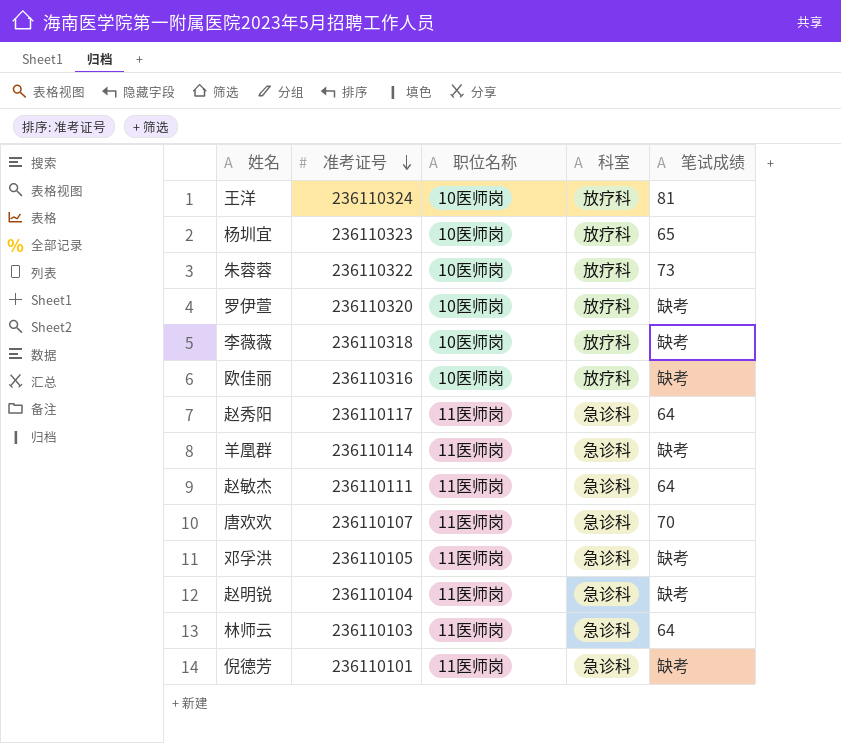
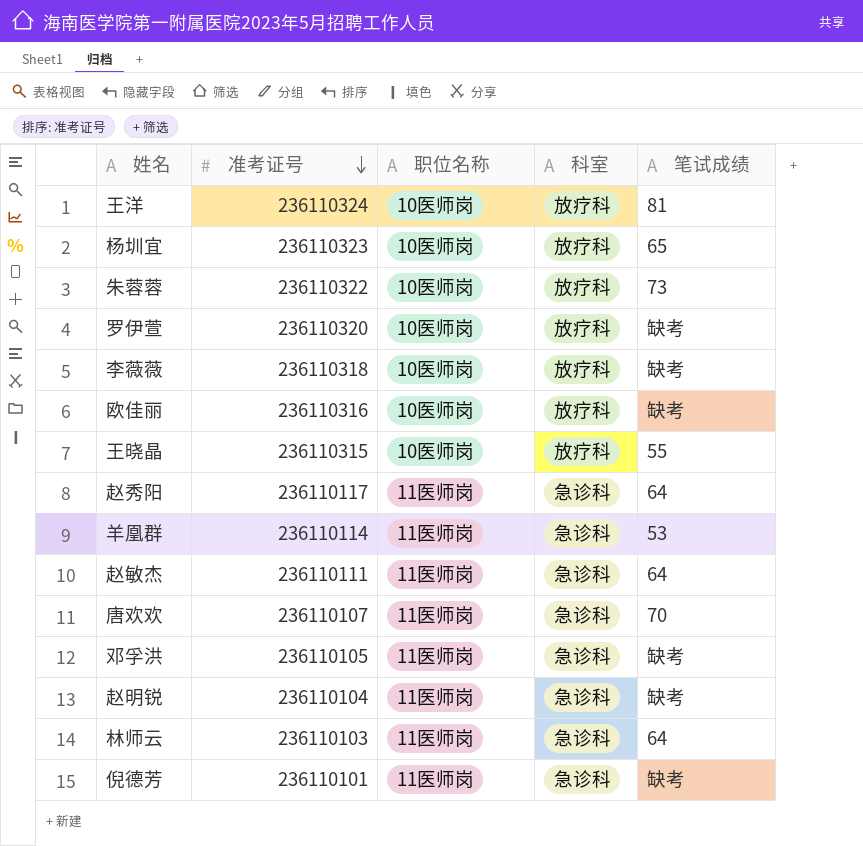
row 王晓晶: none -> 236110315 | 10医师岗 | 放疗科 | 55
羊凰群 | 笔试成绩: 缺考 -> 53

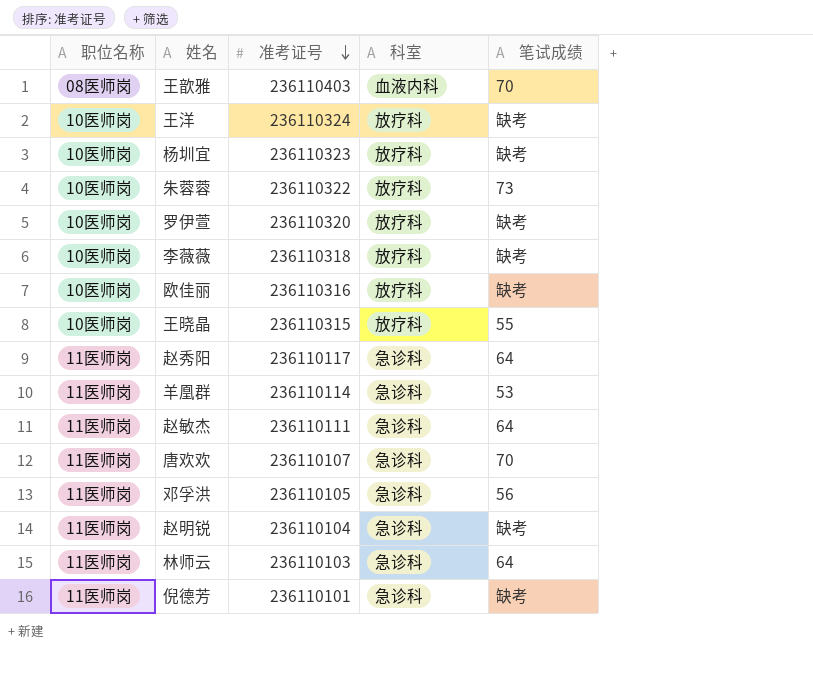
column 职位名称 | position: 3 -> 1
row 王歆雅: none -> 08医师岗 | 236110403 | 血液内科 | 70
王洋 | 笔试成绩: 81 -> 缺考
杨圳宜 | 笔试成绩: 65 -> 缺考
邓孚洪 | 笔试成绩: 缺考 -> 56

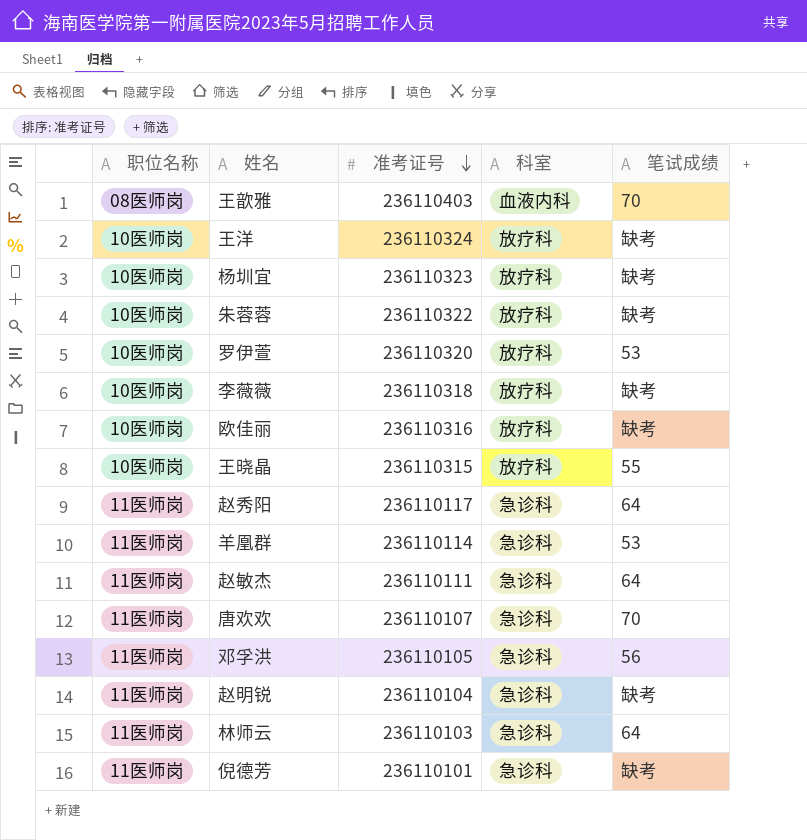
朱蓉蓉 | 笔试成绩: 73 -> 缺考
罗伊萱 | 笔试成绩: 缺考 -> 53

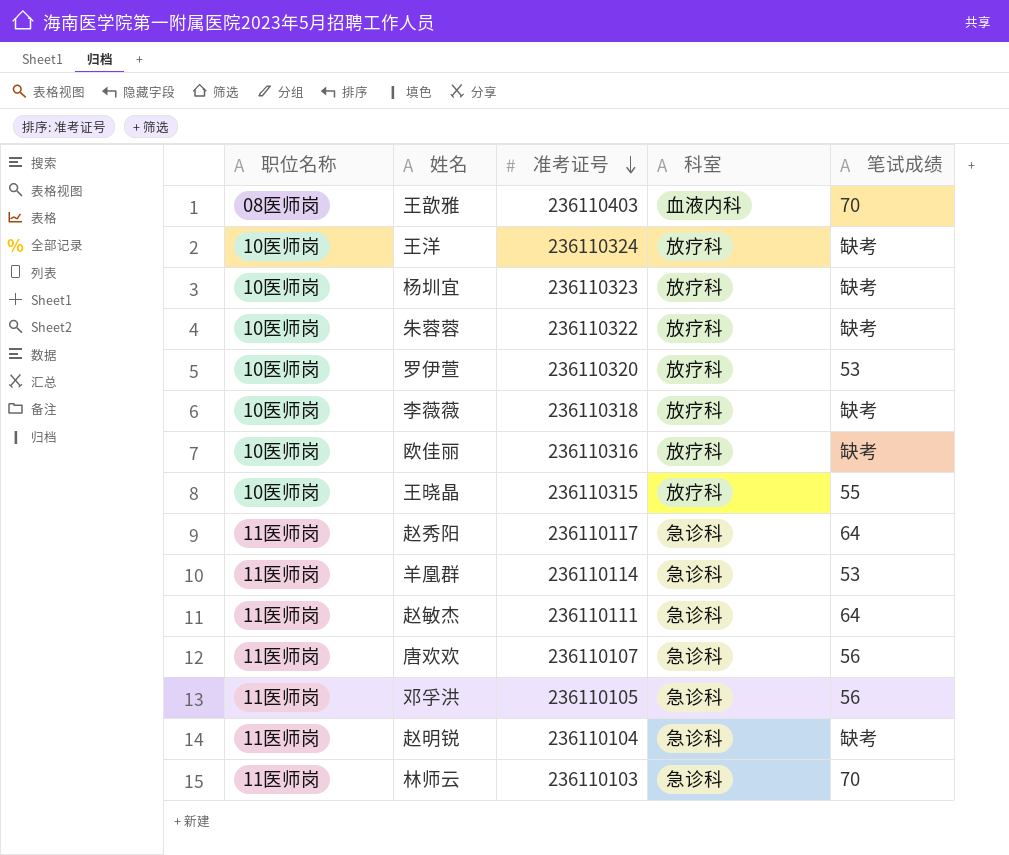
row 倪德芳: 11医师岗 | 236110101 | 急诊科 | 缺考 -> none
唐欢欢 | 笔试成绩: 70 -> 56
林师云 | 笔试成绩: 64 -> 70

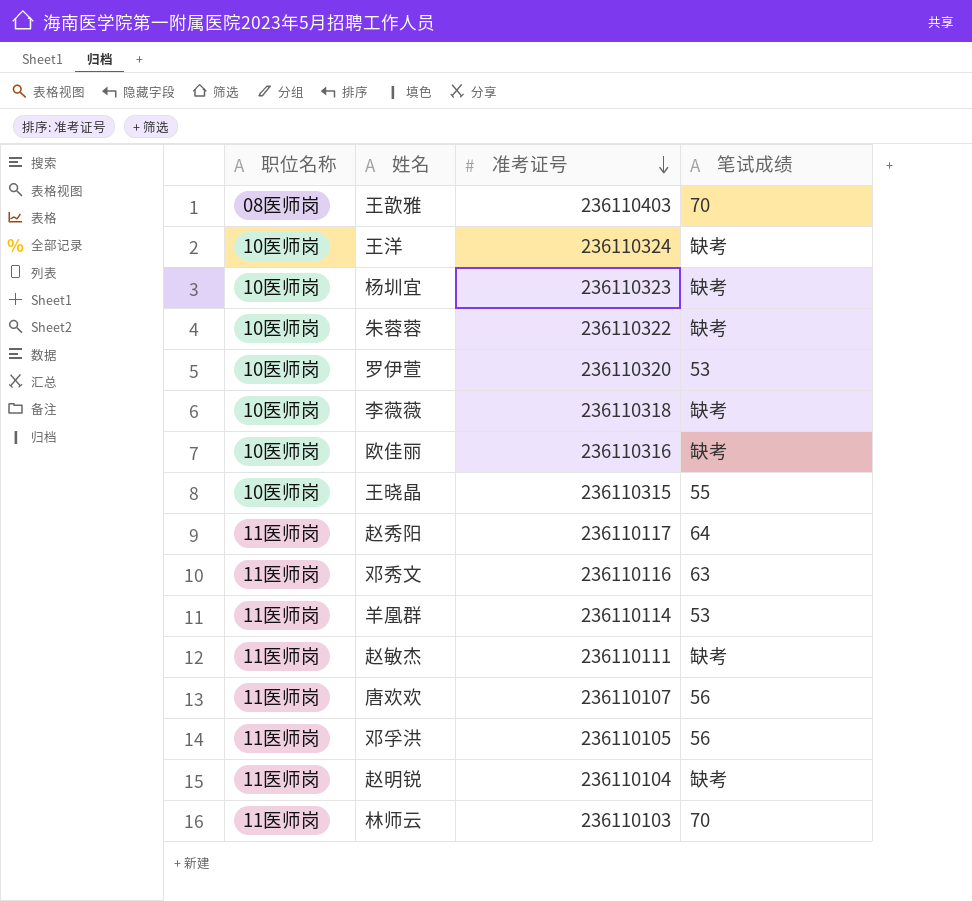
column 科室 | position: 4 -> none
row 邓秀文: none -> 11医师岗 | 236110116 | 63
赵敏杰 | 笔试成绩: 64 -> 缺考

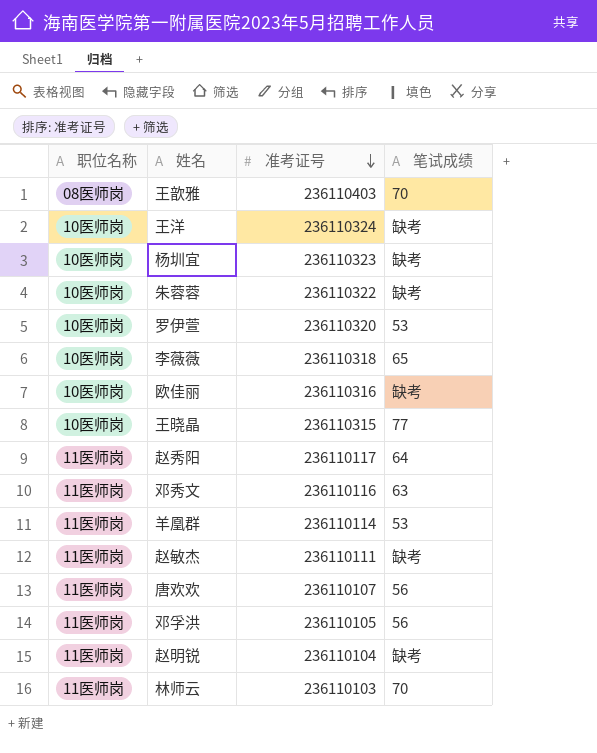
李薇薇 | 笔试成绩: 缺考 -> 65
王晓晶 | 笔试成绩: 55 -> 77

